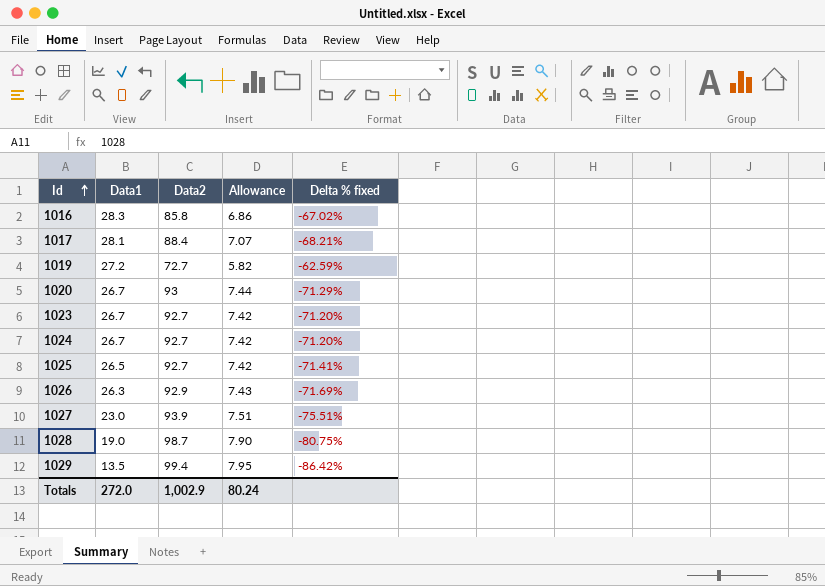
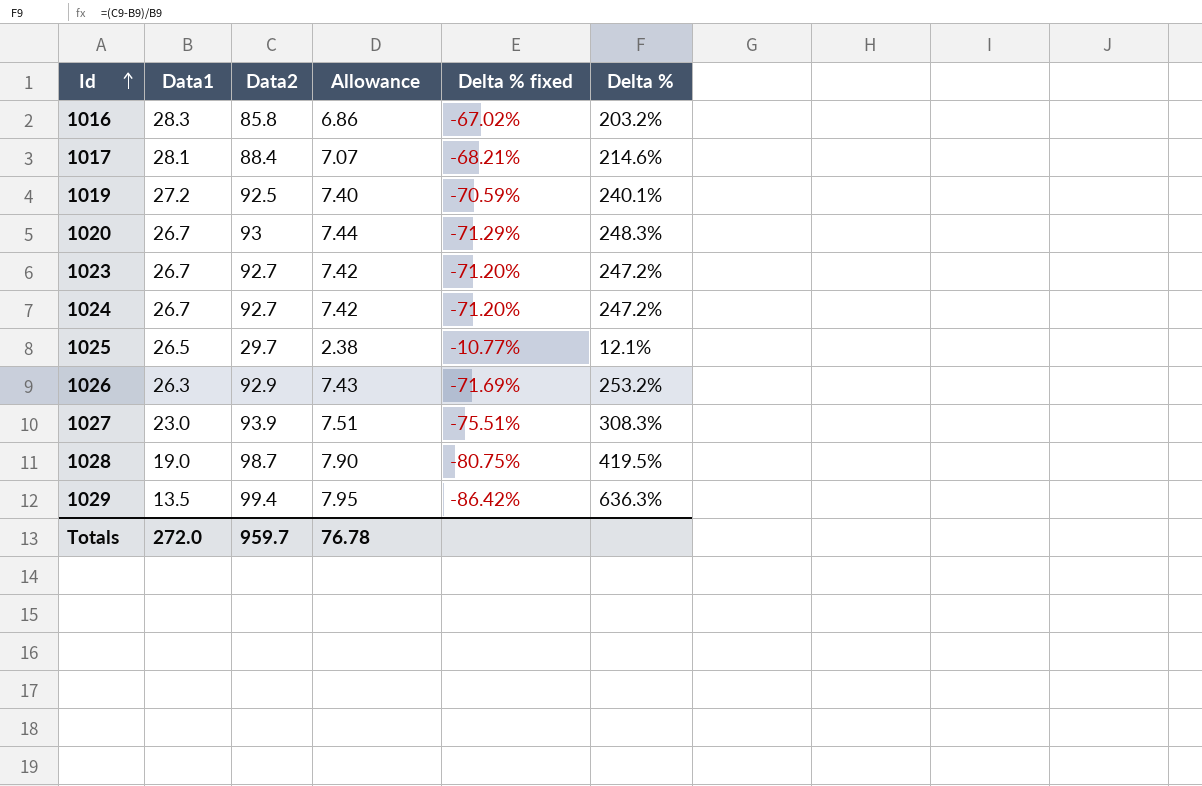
column Delta % | formula: none -> ([Data2] - [Data1]) / [Data1]
1019 | Data2: 72.7 -> 92.5
1019 | Allowance: 5.82 -> 7.40
1019 | Delta % fixed: -62.59% -> -70.59%
1025 | Data2: 92.7 -> 29.7
1025 | Allowance: 7.42 -> 2.38
1025 | Delta % fixed: -71.41% -> -10.77%
Totals | Data2: 1,002.9 -> 959.7
Totals | Allowance: 80.24 -> 76.78

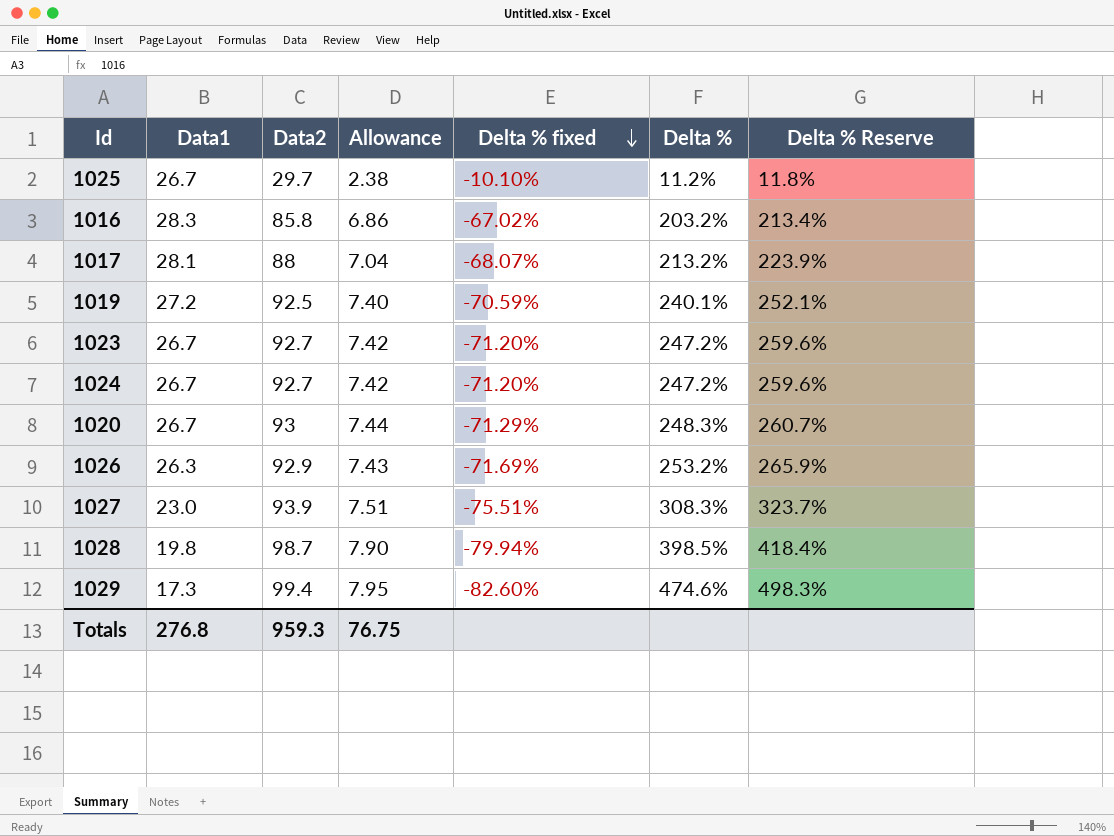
row order: Id ascending -> Delta % fixed descending
column Delta % Reserve | formula: none -> [Delta %] * 1.05
1025 | Data1: 26.5 -> 26.7
1025 | Delta % fixed: -10.77% -> -10.10%
1025 | Delta %: 12.1% -> 11.2%
1017 | Data2: 88.4 -> 88
1017 | Allowance: 7.07 -> 7.04
1017 | Delta % fixed: -68.21% -> -68.07%
1017 | Delta %: 214.6% -> 213.2%
1028 | Data1: 19.0 -> 19.8
1028 | Delta % fixed: -80.75% -> -79.94%
1028 | Delta %: 419.5% -> 398.5%
1029 | Data1: 13.5 -> 17.3
1029 | Delta % fixed: -86.42% -> -82.60%
1029 | Delta %: 636.3% -> 474.6%
Totals | Data1: 272.0 -> 276.8
Totals | Data2: 959.7 -> 959.3
Totals | Allowance: 76.78 -> 76.75

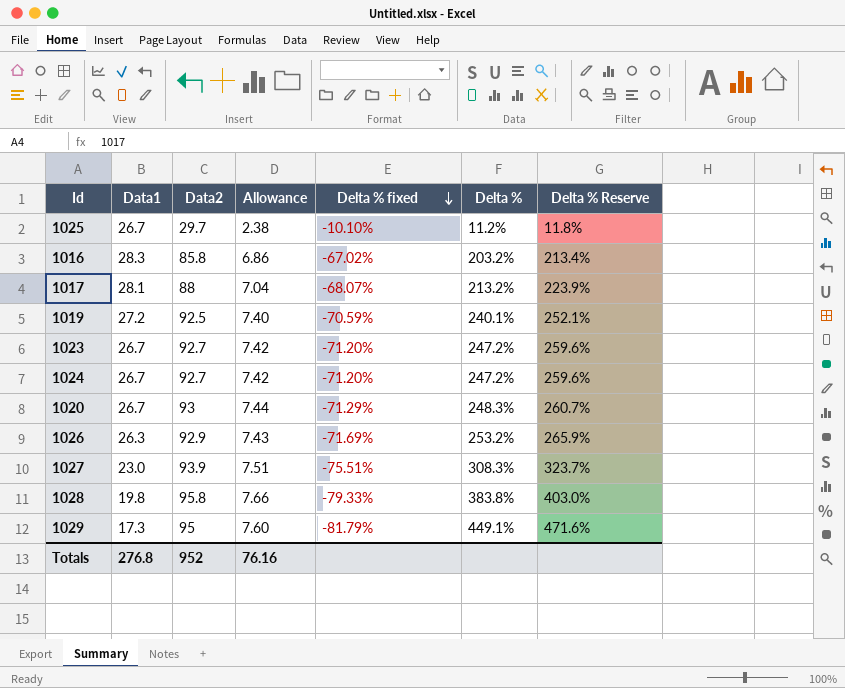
1028 | Data2: 98.7 -> 95.8
1028 | Allowance: 7.90 -> 7.66
1028 | Delta % fixed: -79.94% -> -79.33%
1028 | Delta %: 398.5% -> 383.8%
1028 | Delta % Reserve: 418.4% -> 403.0%
1029 | Data2: 99.4 -> 95
1029 | Allowance: 7.95 -> 7.60
1029 | Delta % fixed: -82.60% -> -81.79%
1029 | Delta %: 474.6% -> 449.1%
1029 | Delta % Reserve: 498.3% -> 471.6%
Totals | Data2: 959.3 -> 952
Totals | Allowance: 76.75 -> 76.16

